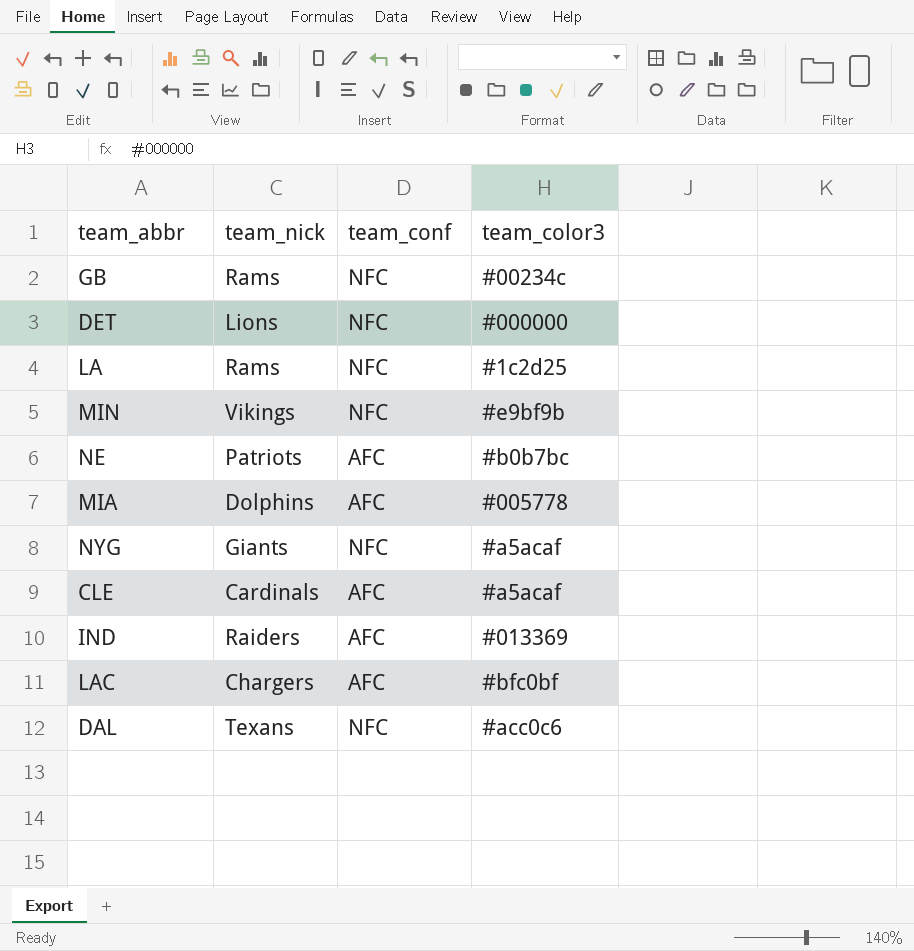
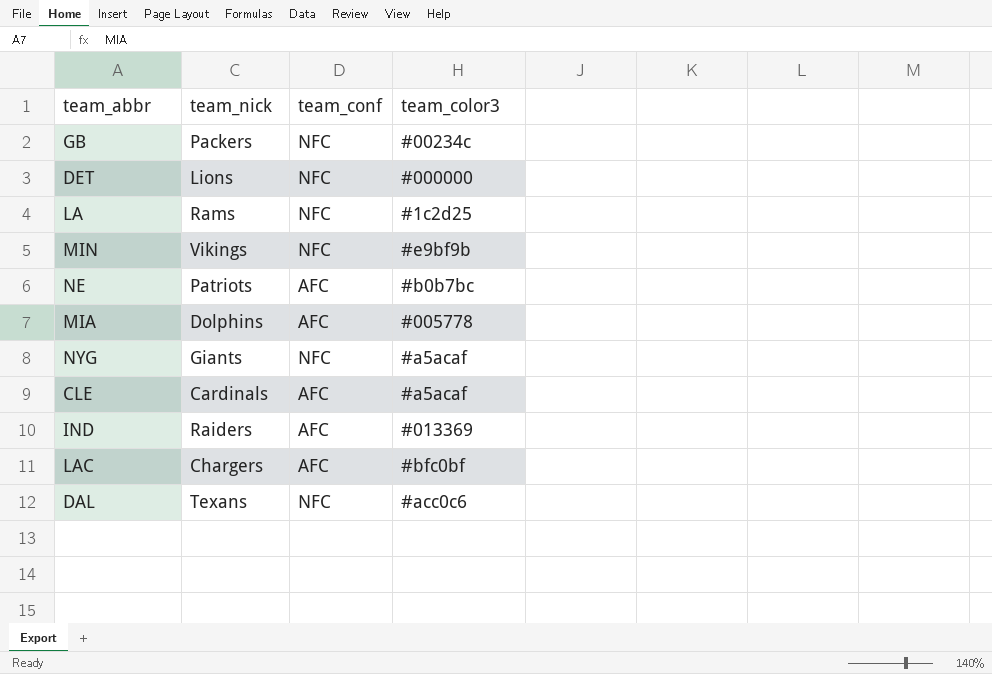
GB | team_nick: Rams -> Packers

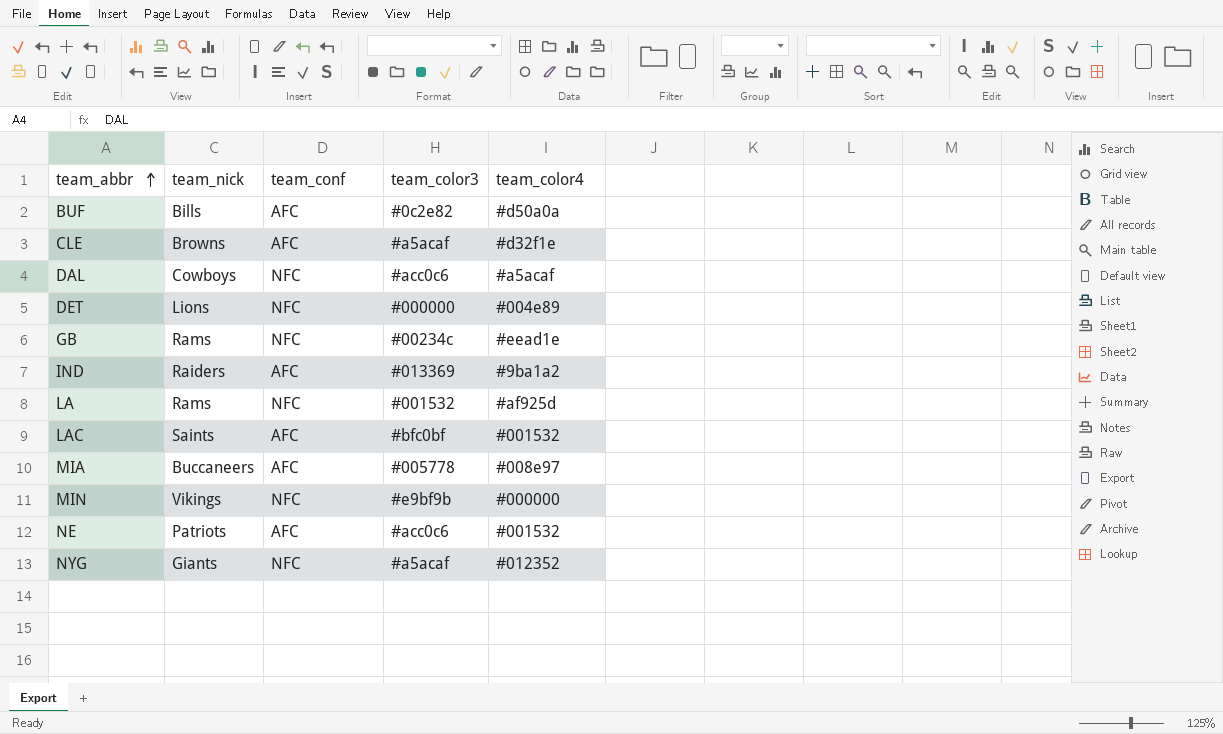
row order: none -> team_abbr ascending
column team_color4 | position: none -> 5
row BUF: none -> Bills | AFC | #0c2e82 | #d50a0a
CLE | team_nick: Cardinals -> Browns
DAL | team_nick: Texans -> Cowboys
GB | team_nick: Packers -> Rams
LA | team_color3: #1c2d25 -> #001532
LAC | team_nick: Chargers -> Saints
MIA | team_nick: Dolphins -> Buccaneers
NE | team_color3: #b0b7bc -> #acc0c6

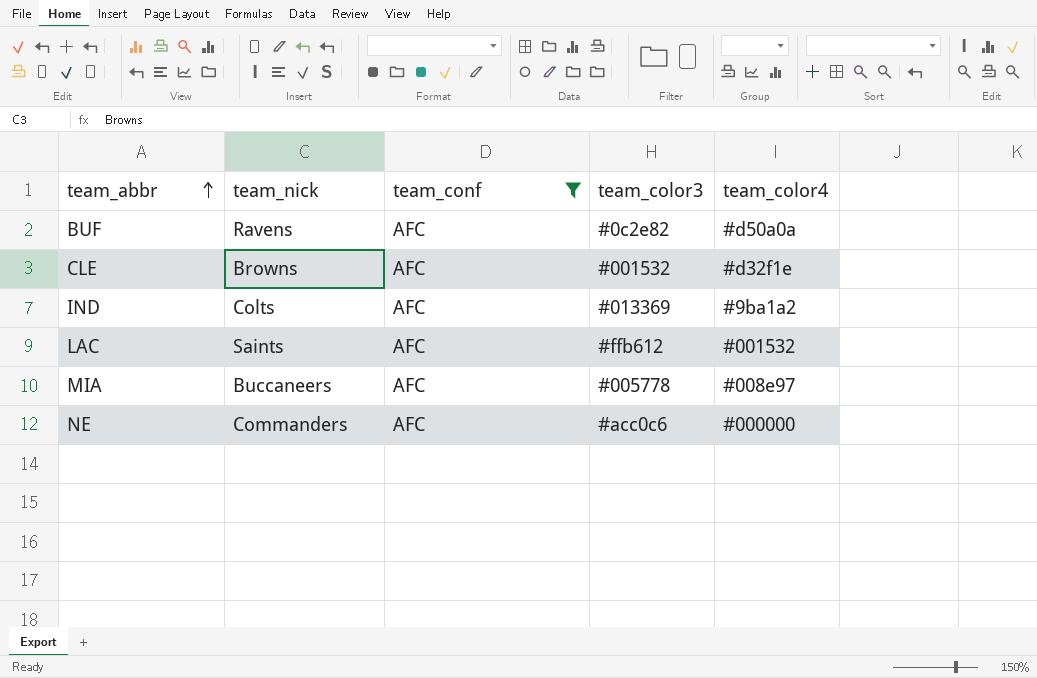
filter: none -> team_conf = AFC
BUF | team_nick: Bills -> Ravens
CLE | team_color3: #a5acaf -> #001532
IND | team_nick: Raiders -> Colts
LAC | team_color3: #bfc0bf -> #ffb612
NE | team_nick: Patriots -> Commanders
NE | team_color4: #001532 -> #000000

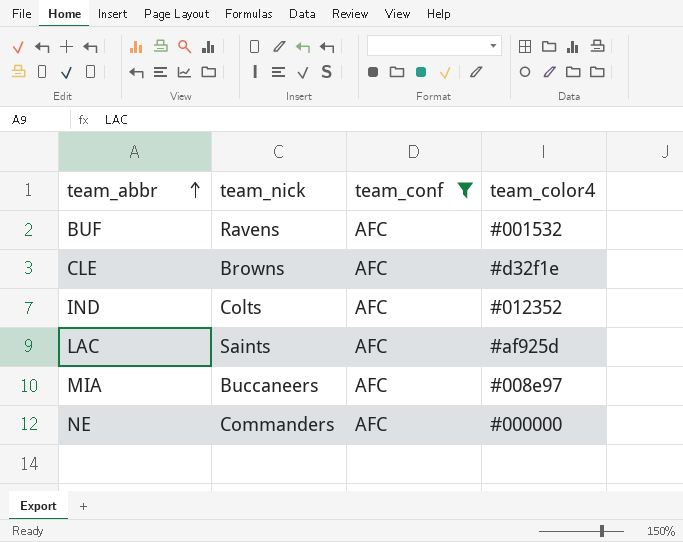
column team_color3 | position: 4 -> none
BUF | team_color4: #d50a0a -> #001532
IND | team_color4: #9ba1a2 -> #012352
LAC | team_color4: #001532 -> #af925d

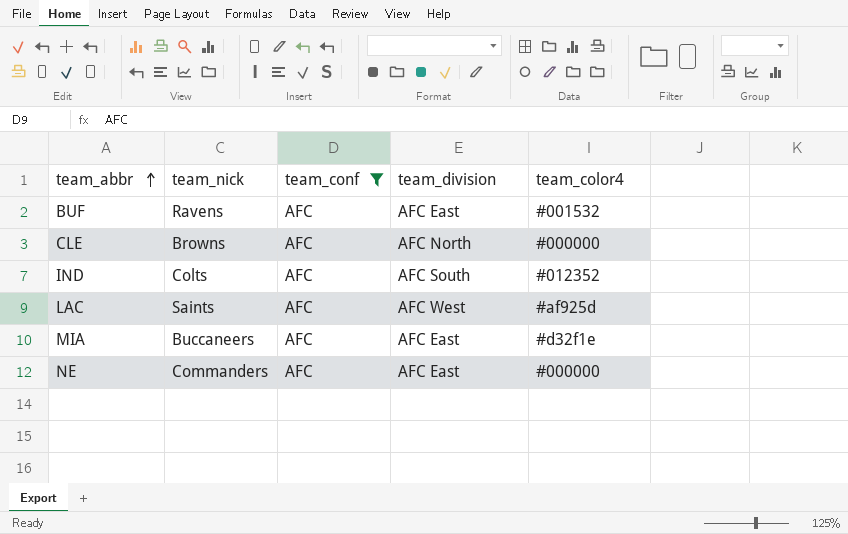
column team_division | position: none -> 4
CLE | team_color4: #d32f1e -> #000000
MIA | team_color4: #008e97 -> #d32f1e

